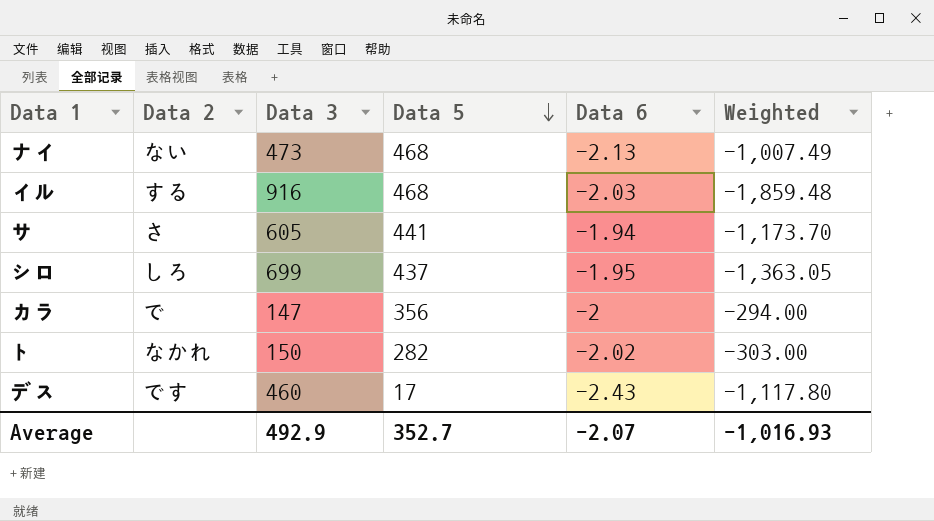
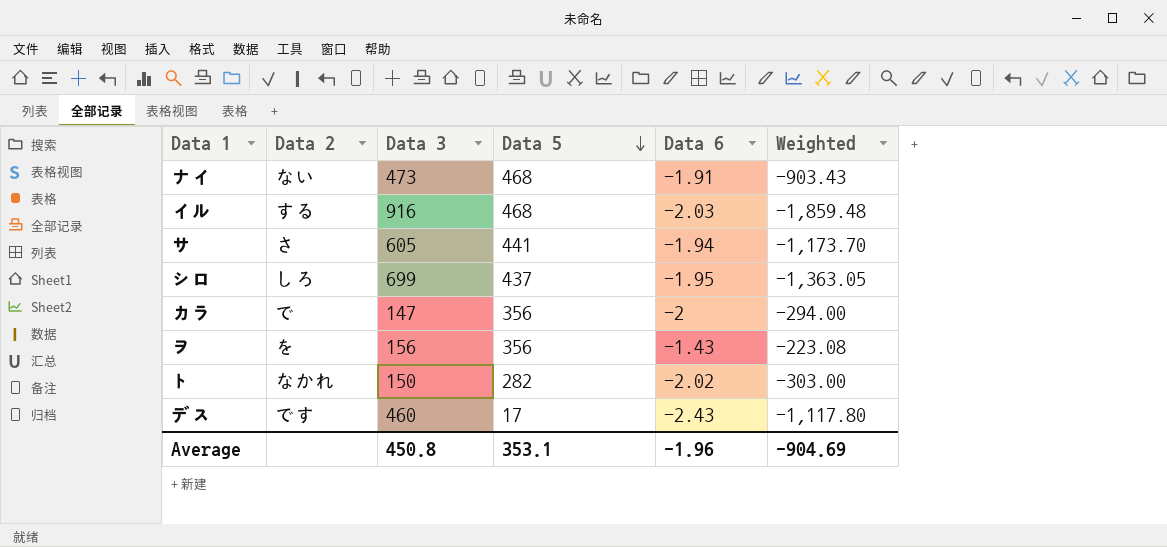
ナイ | Data 6: -2.13 -> -1.91
ナイ | Weighted: -1,007.49 -> -903.43
row ヲ: none -> を | 156 | 356 | -1.43 | -223.08
Average | Data 3: 492.9 -> 450.8
Average | Data 5: 352.7 -> 353.1
Average | Data 6: -2.07 -> -1.96
Average | Weighted: -1,016.93 -> -904.69

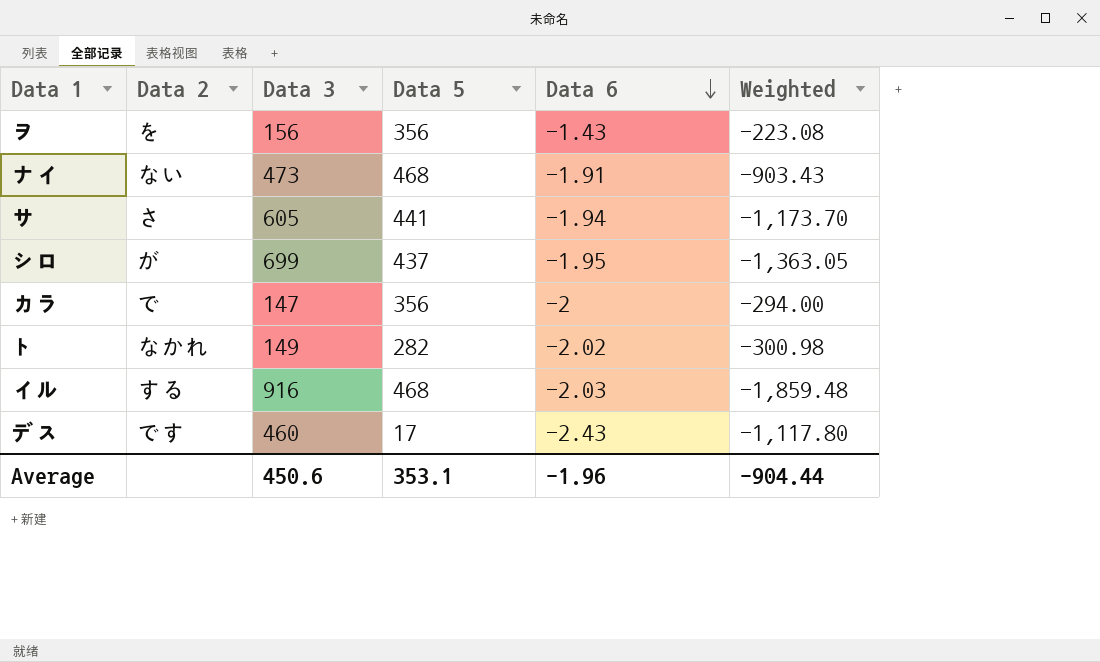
row order: Data 5 descending -> Data 6 descending
シロ | Data 2: しろ -> が
ト | Data 3: 150 -> 149
ト | Weighted: -303.00 -> -300.98
Average | Data 3: 450.8 -> 450.6
Average | Weighted: -904.69 -> -904.44

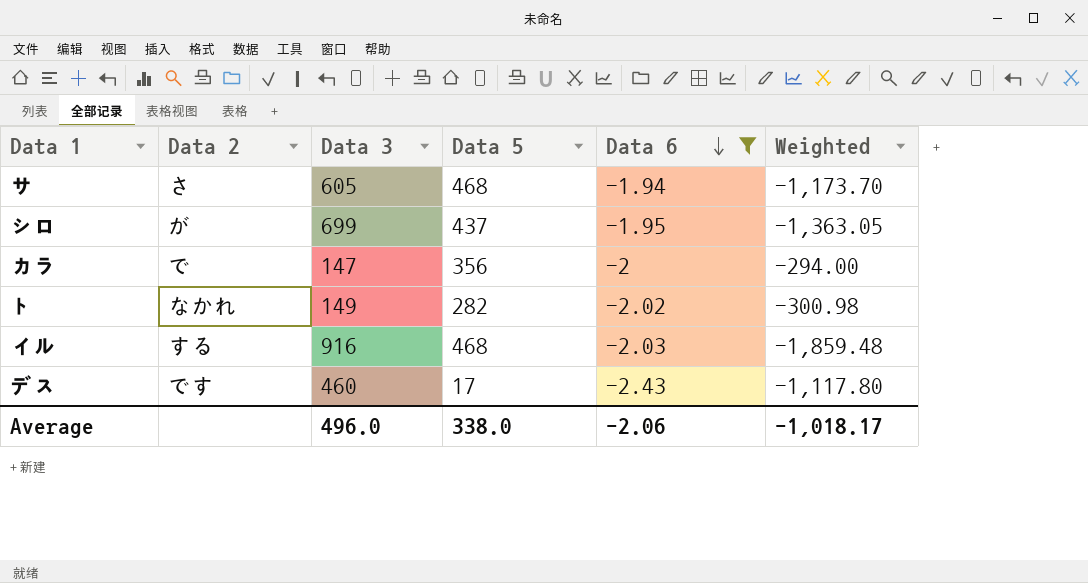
filter: none -> Data 6 <= -1.94
サ | Data 5: 441 -> 468
Average | Data 3: 450.6 -> 496.0
Average | Data 5: 353.1 -> 338.0
Average | Data 6: -1.96 -> -2.06
Average | Weighted: -904.44 -> -1,018.17

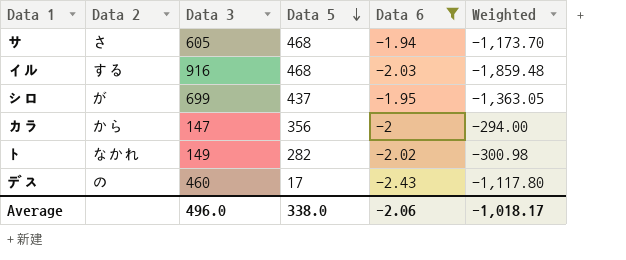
row order: Data 6 descending -> Data 5 descending
カラ | Data 2: で -> から
デス | Data 2: です -> の

